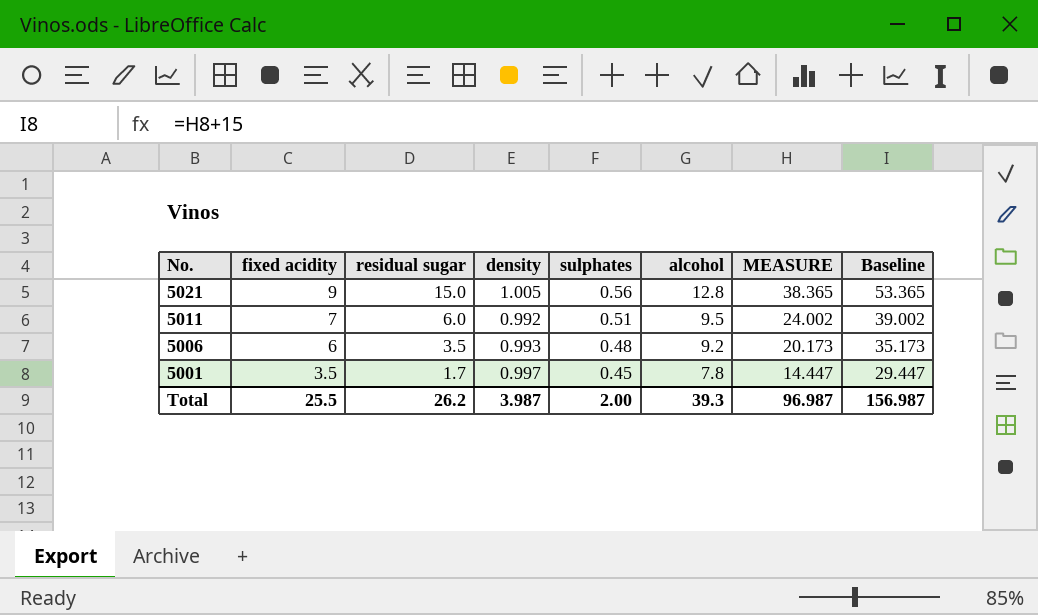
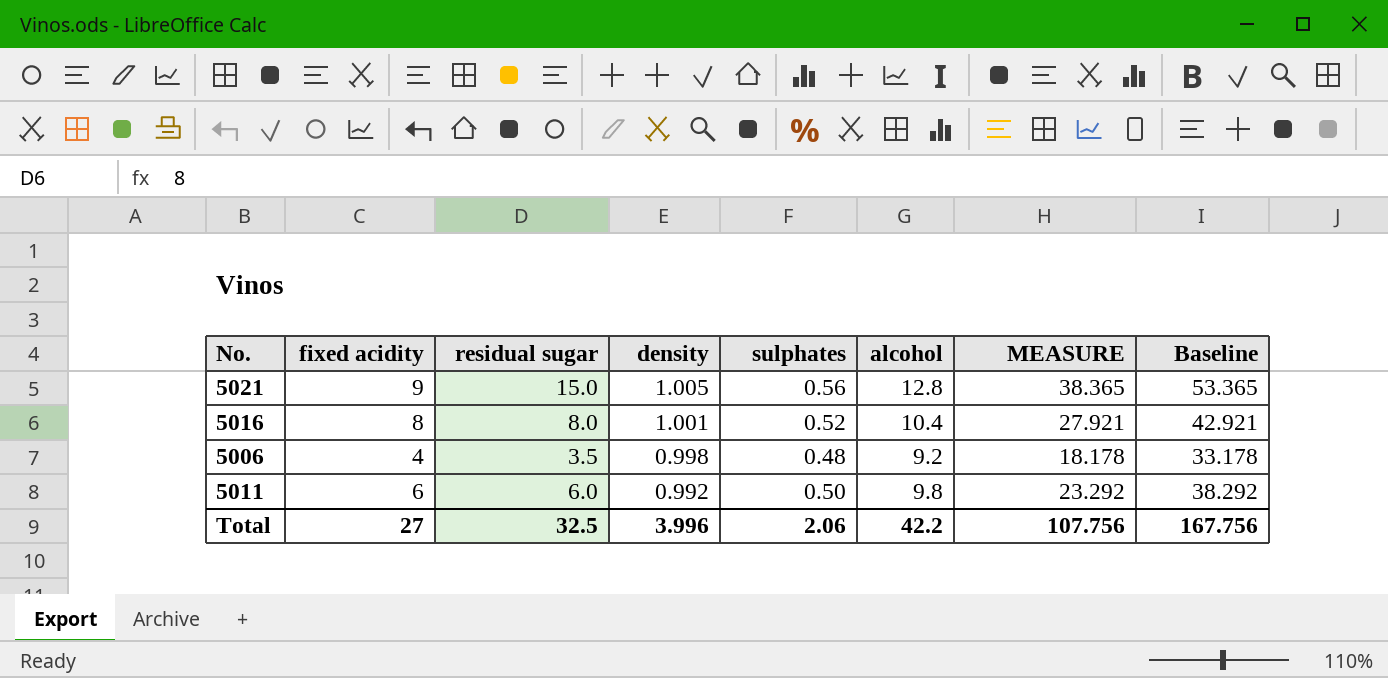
row order: No. descending -> density descending
row 5001: 3.5 | 1.7 | 0.997 | 0.45 | 7.8 | 14.447 | 29.447 -> none
row 5016: none -> 8 | 8.0 | 1.001 | 0.52 | 10.4 | 27.921 | 42.921
5006 | fixed acidity: 6 -> 4
5006 | density: 0.993 -> 0.998
5006 | MEASURE: 20.173 -> 18.178
5006 | Baseline: 35.173 -> 33.178
5011 | fixed acidity: 7 -> 6
5011 | sulphates: 0.51 -> 0.50
5011 | alcohol: 9.5 -> 9.8
5011 | MEASURE: 24.002 -> 23.292
5011 | Baseline: 39.002 -> 38.292
Total | fixed acidity: 25.5 -> 27
Total | residual sugar: 26.2 -> 32.5
Total | density: 3.987 -> 3.996
Total | sulphates: 2.00 -> 2.06
Total | alcohol: 39.3 -> 42.2
Total | MEASURE: 96.987 -> 107.756
Total | Baseline: 156.987 -> 167.756

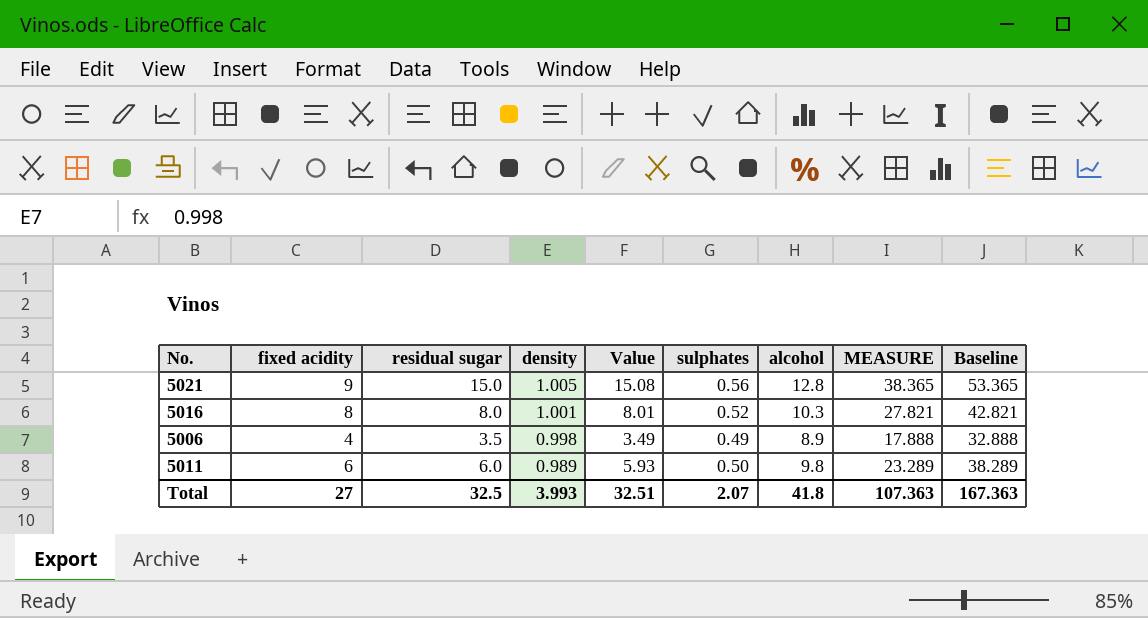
column Value | formula: none -> [residual sugar] * [density]
5016 | alcohol: 10.4 -> 10.3
5016 | MEASURE: 27.921 -> 27.821
5016 | Baseline: 42.921 -> 42.821
5006 | sulphates: 0.48 -> 0.49
5006 | alcohol: 9.2 -> 8.9
5006 | MEASURE: 18.178 -> 17.888
5006 | Baseline: 33.178 -> 32.888
5011 | density: 0.992 -> 0.989
5011 | MEASURE: 23.292 -> 23.289
5011 | Baseline: 38.292 -> 38.289
Total | density: 3.996 -> 3.993
Total | sulphates: 2.06 -> 2.07
Total | alcohol: 42.2 -> 41.8
Total | MEASURE: 107.756 -> 107.363
Total | Baseline: 167.756 -> 167.363

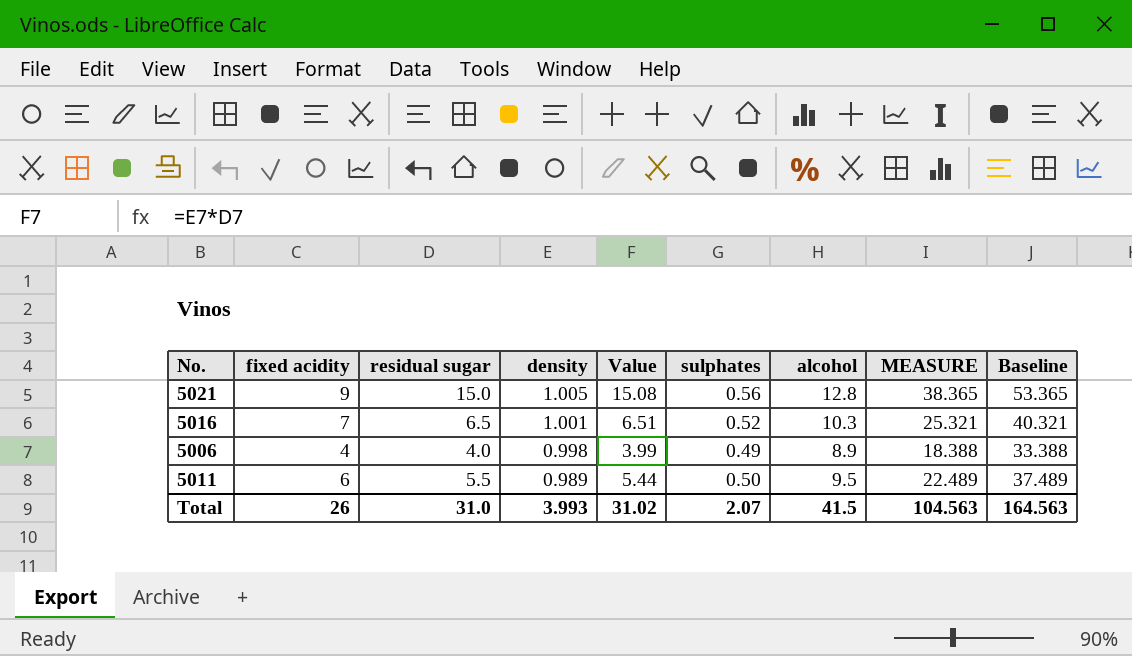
5016 | fixed acidity: 8 -> 7
5016 | residual sugar: 8.0 -> 6.5
5016 | Value: 8.01 -> 6.51
5016 | MEASURE: 27.821 -> 25.321
5016 | Baseline: 42.821 -> 40.321
5006 | residual sugar: 3.5 -> 4.0
5006 | Value: 3.49 -> 3.99
5006 | MEASURE: 17.888 -> 18.388
5006 | Baseline: 32.888 -> 33.388
5011 | residual sugar: 6.0 -> 5.5
5011 | Value: 5.93 -> 5.44
5011 | alcohol: 9.8 -> 9.5
5011 | MEASURE: 23.289 -> 22.489
5011 | Baseline: 38.289 -> 37.489
Total | fixed acidity: 27 -> 26
Total | residual sugar: 32.5 -> 31.0
Total | Value: 32.51 -> 31.02
Total | alcohol: 41.8 -> 41.5
Total | MEASURE: 107.363 -> 104.563
Total | Baseline: 167.363 -> 164.563

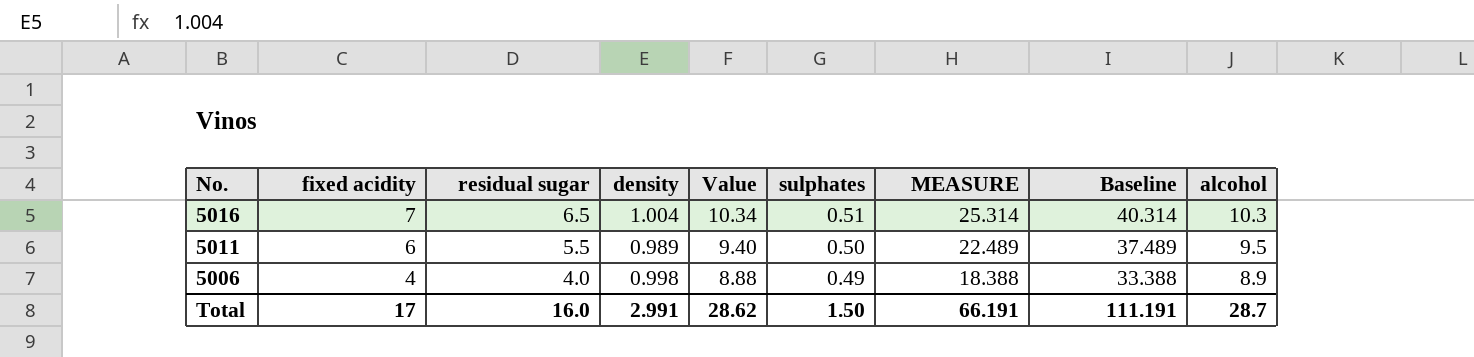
row order: density descending -> No. descending
column Value | formula: [residual sugar] * [density] -> [density] * [alcohol]
column alcohol | position: 7 -> 9
row 5021: 9 | 15.0 | 1.005 | 15.08 | 0.56 | 12.8 | 38.365 | 53.365 -> none
5016 | density: 1.001 -> 1.004
5016 | sulphates: 0.52 -> 0.51
5016 | MEASURE: 25.321 -> 25.314
5016 | Baseline: 40.321 -> 40.314
Total | fixed acidity: 26 -> 17
Total | residual sugar: 31.0 -> 16.0
Total | density: 3.993 -> 2.991
Total | Value: 31.02 -> 28.62
Total | sulphates: 2.07 -> 1.50
Total | MEASURE: 104.563 -> 66.191
Total | Baseline: 164.563 -> 111.191
Total | alcohol: 41.5 -> 28.7

